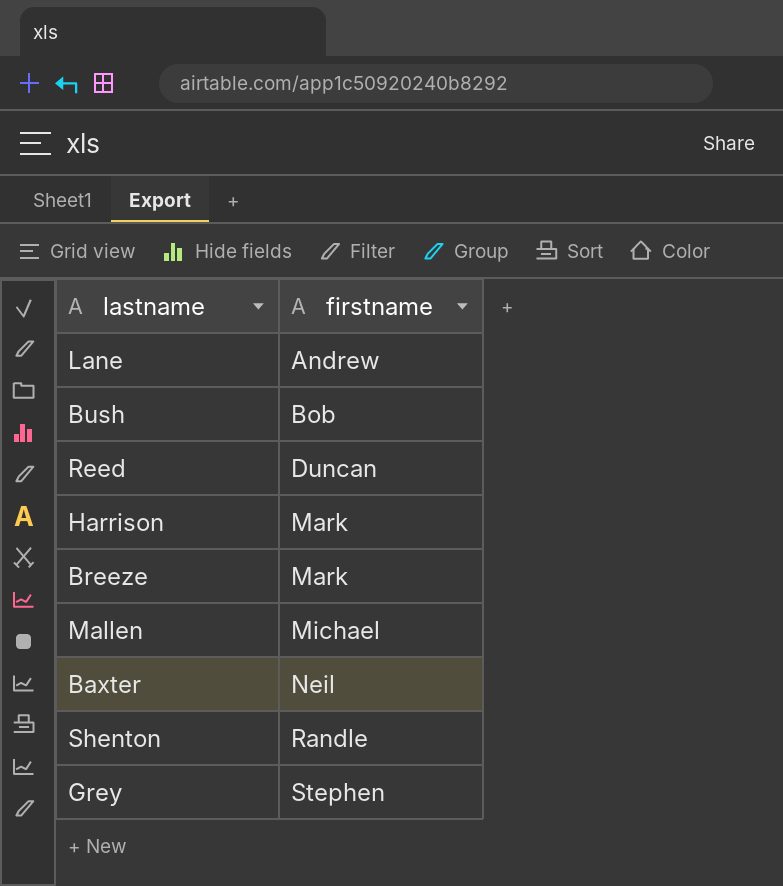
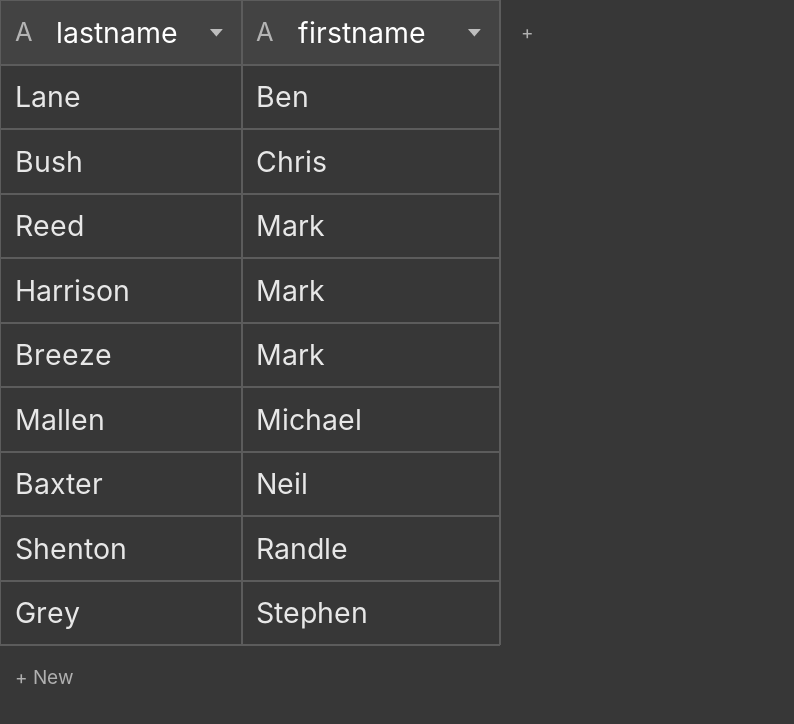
Lane | firstname: Andrew -> Ben
Bush | firstname: Bob -> Chris
Reed | firstname: Duncan -> Mark

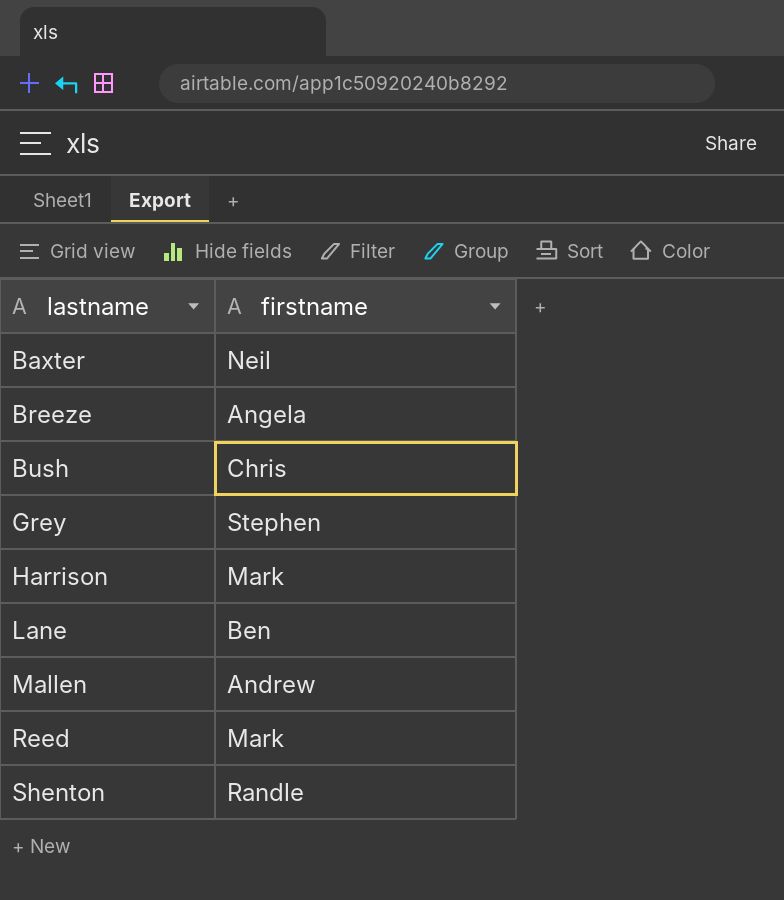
row order: firstname ascending -> lastname ascending
Breeze | firstname: Mark -> Angela
Mallen | firstname: Michael -> Andrew

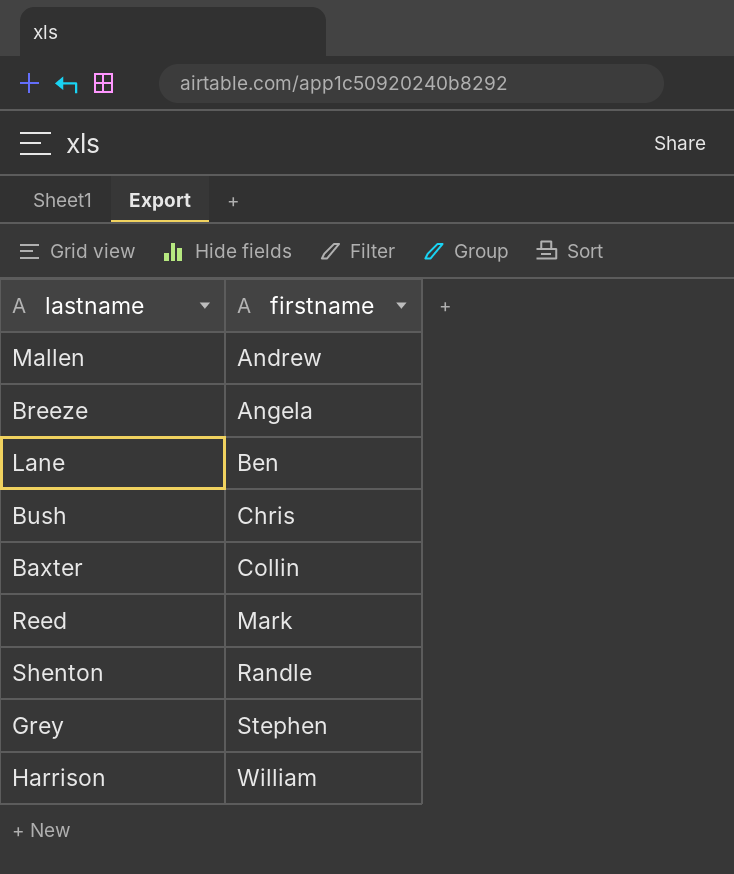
row order: lastname ascending -> firstname ascending
Baxter | firstname: Neil -> Collin
Harrison | firstname: Mark -> William

